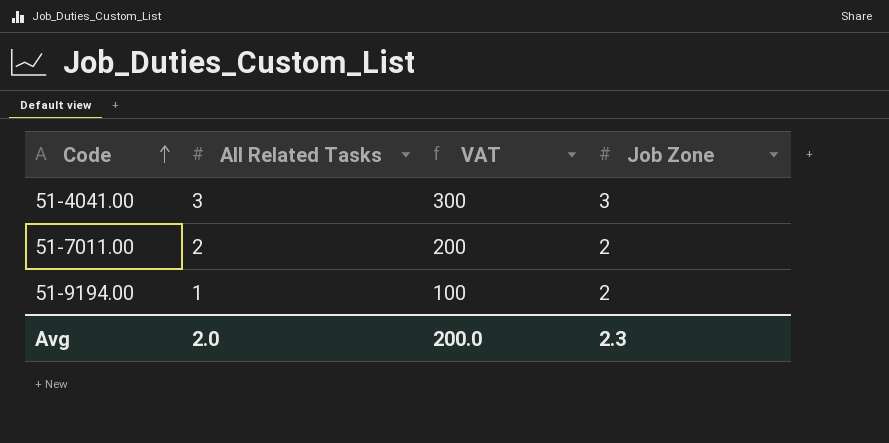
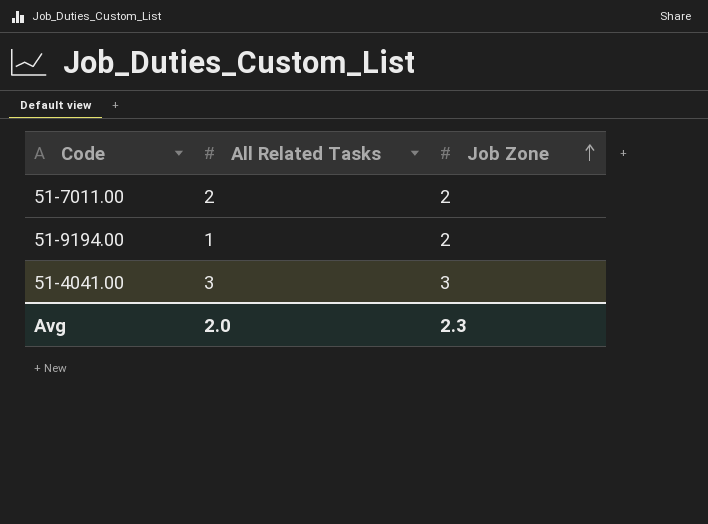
row order: Code ascending -> Job Zone ascending
column VAT | formula: [All Related Tasks] * 100 -> none

